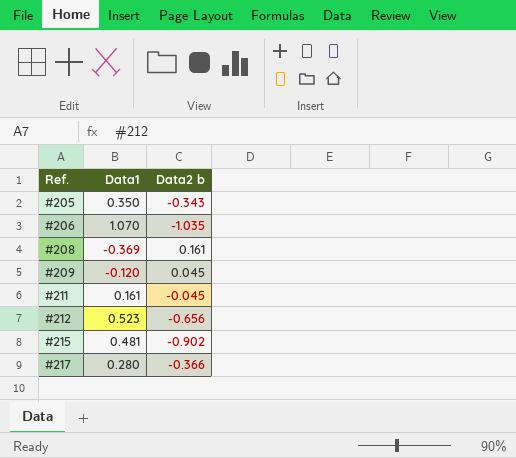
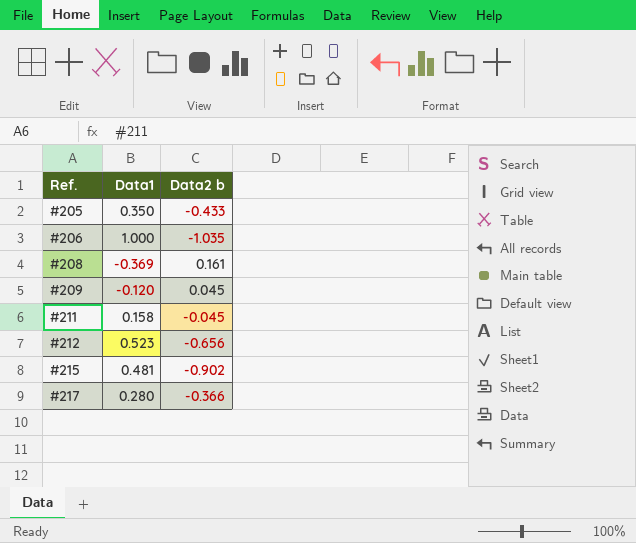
#205 | Data2 b: -0.343 -> -0.433
#206 | Data1: 1.070 -> 1.000
#211 | Data1: 0.161 -> 0.158

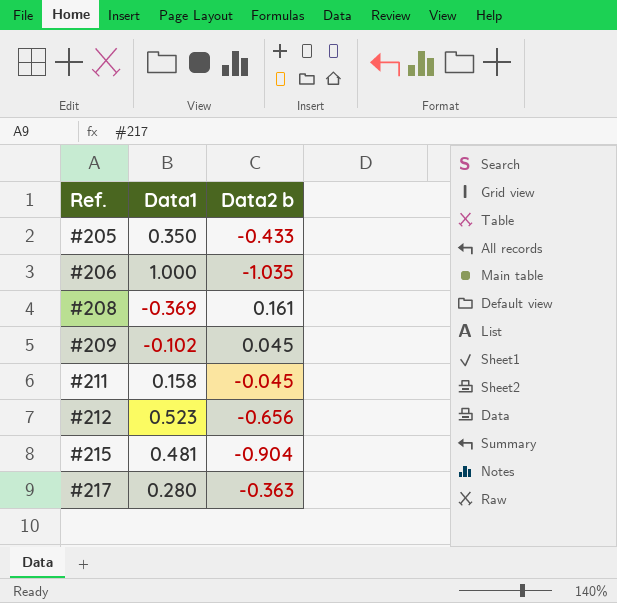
#209 | Data1: -0.120 -> -0.102
#215 | Data2 b: -0.902 -> -0.904
#217 | Data2 b: -0.366 -> -0.363

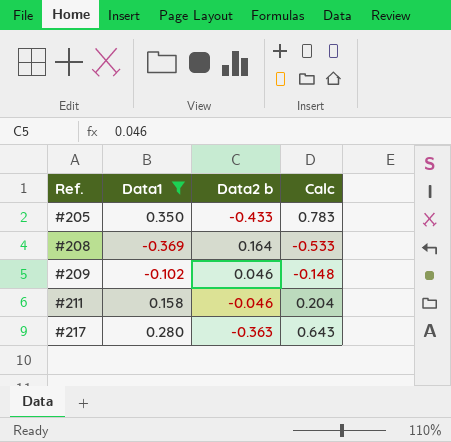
filter: none -> Data1 <= 0.350
column Calc | formula: none -> [Data1] - [Data2 b]
#208 | Data2 b: 0.161 -> 0.164
#209 | Data2 b: 0.045 -> 0.046
#211 | Data2 b: -0.045 -> -0.046

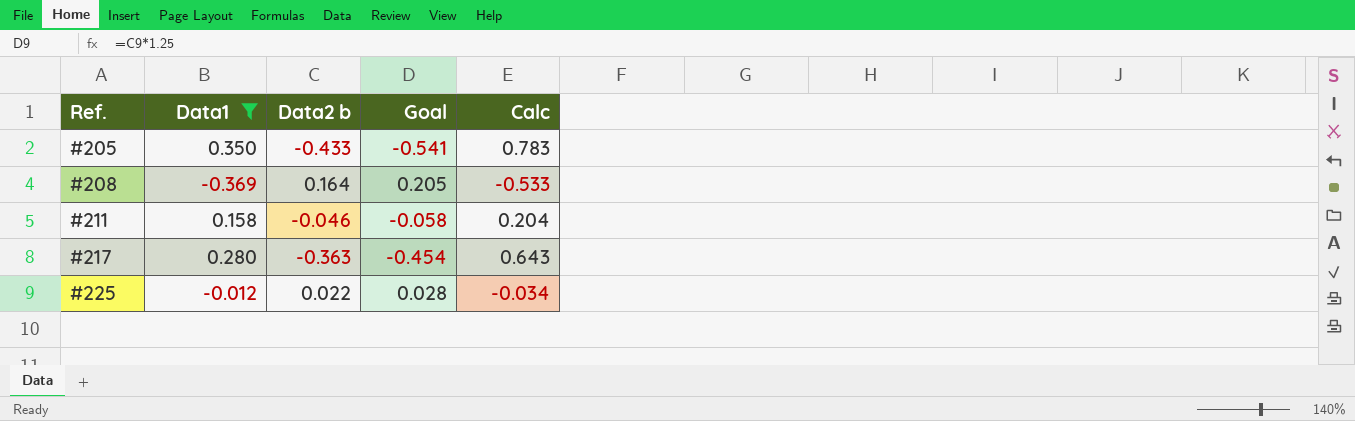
column Goal | formula: none -> [Data2 b] * 1.25
row #209: -0.102 | 0.046 | -0.148 -> none
row #225: none -> -0.012 | 0.022 | 0.028 | -0.034

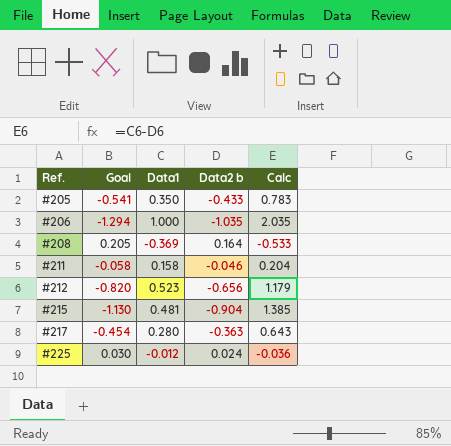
filter: Data1 <= 0.350 -> none
column Goal | position: 4 -> 2
#225 | Goal: 0.028 -> 0.030
#225 | Data2 b: 0.022 -> 0.024
#225 | Calc: -0.034 -> -0.036

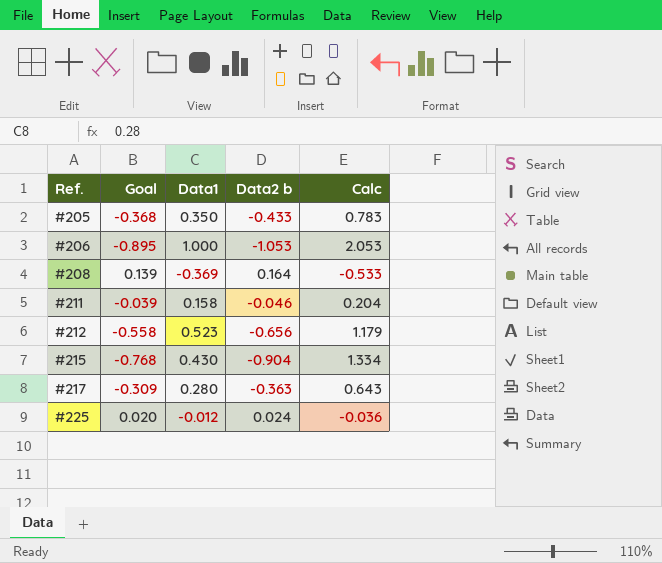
column Goal | formula: [Data2 b] * 1.25 -> [Data2 b] * 0.85
#206 | Data2 b: -1.035 -> -1.053
#206 | Calc: 2.035 -> 2.053
#215 | Data1: 0.481 -> 0.430
#215 | Calc: 1.385 -> 1.334

